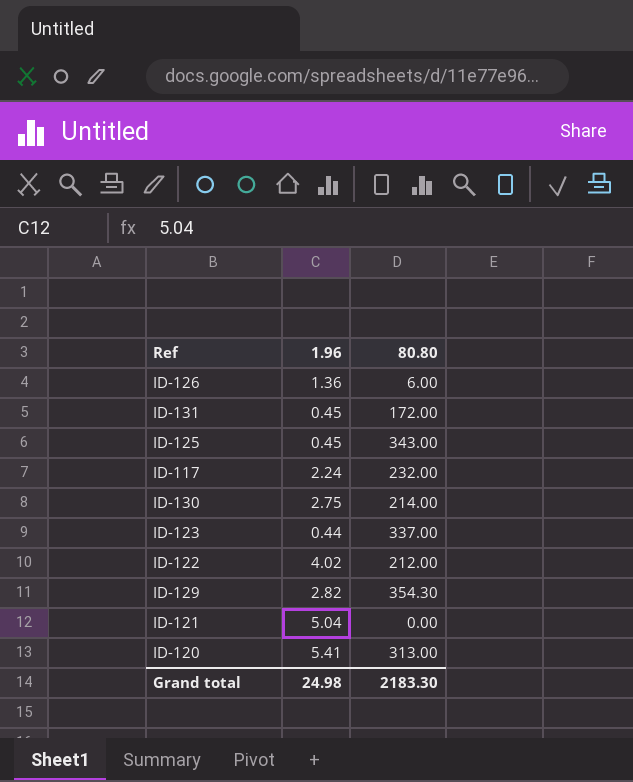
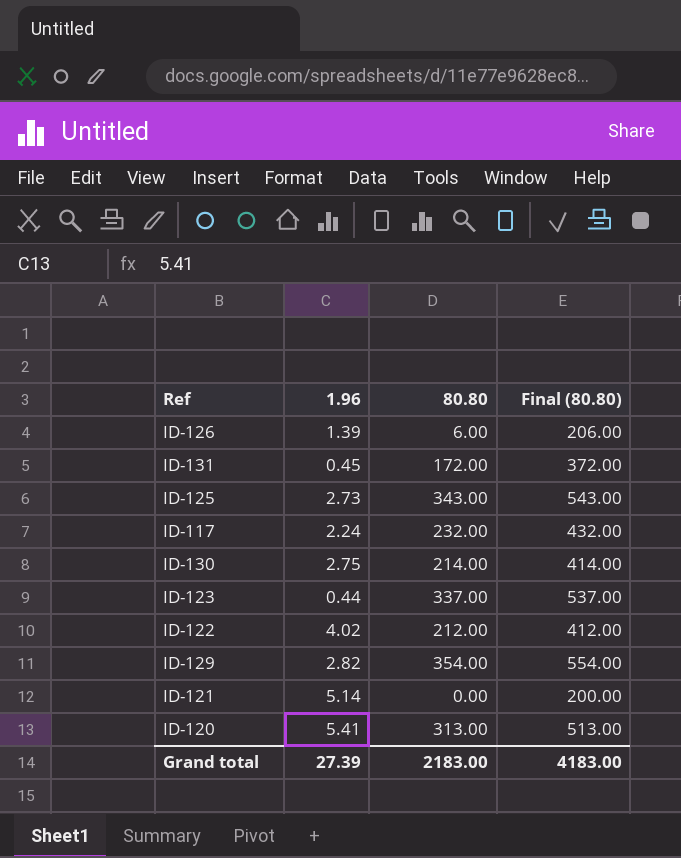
column Final (80.80) | formula: none -> [80.80] + 200
ID-126 | 1.96: 1.36 -> 1.39
ID-125 | 1.96: 0.45 -> 2.73
ID-129 | 80.80: 354.30 -> 354.00
ID-121 | 1.96: 5.04 -> 5.14
Grand total | 1.96: 24.98 -> 27.39
Grand total | 80.80: 2183.30 -> 2183.00

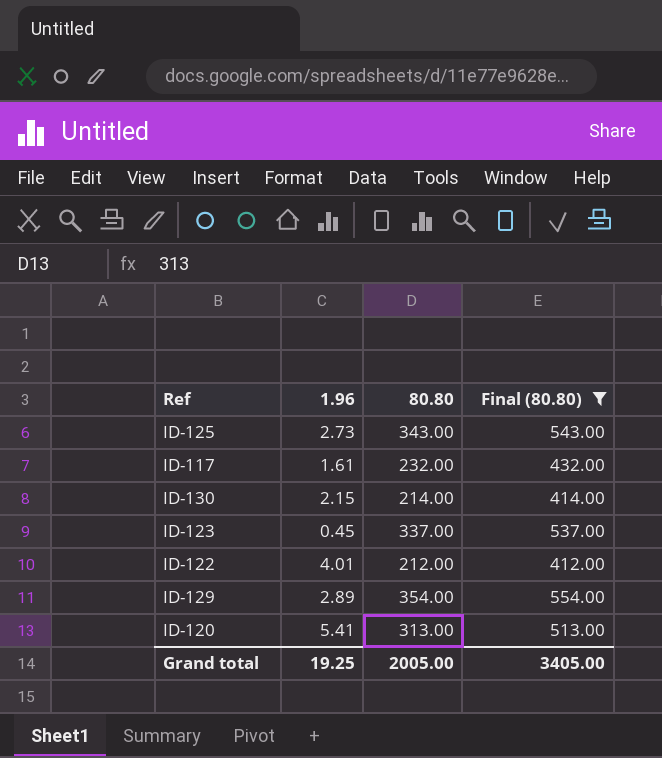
filter: none -> Final (80.80) >= 412.00
ID-117 | 1.96: 2.24 -> 1.61
ID-130 | 1.96: 2.75 -> 2.15
ID-123 | 1.96: 0.44 -> 0.45
ID-122 | 1.96: 4.02 -> 4.01
ID-129 | 1.96: 2.82 -> 2.89
Grand total | 1.96: 27.39 -> 19.25
Grand total | 80.80: 2183.00 -> 2005.00
Grand total | Final (80.80): 4183.00 -> 3405.00

